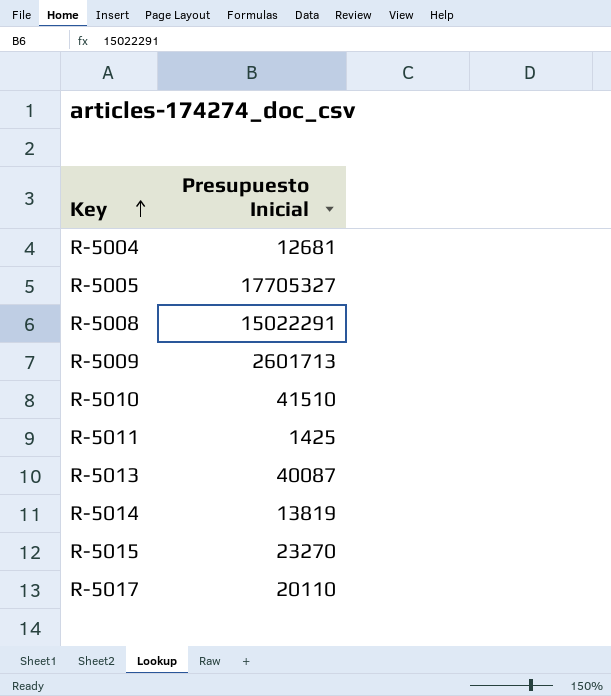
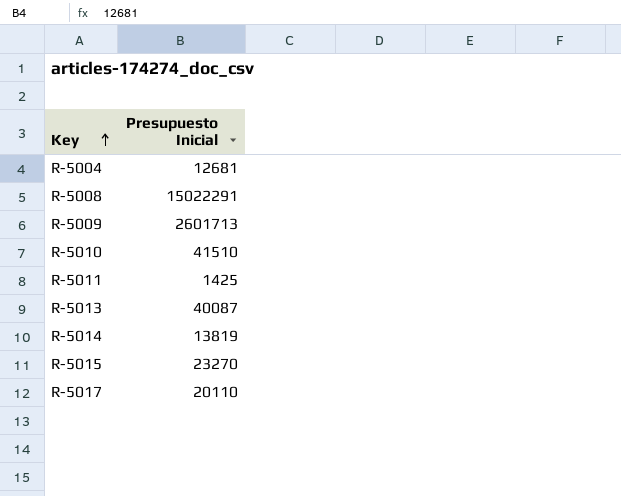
row R-5005: 17705327 -> none

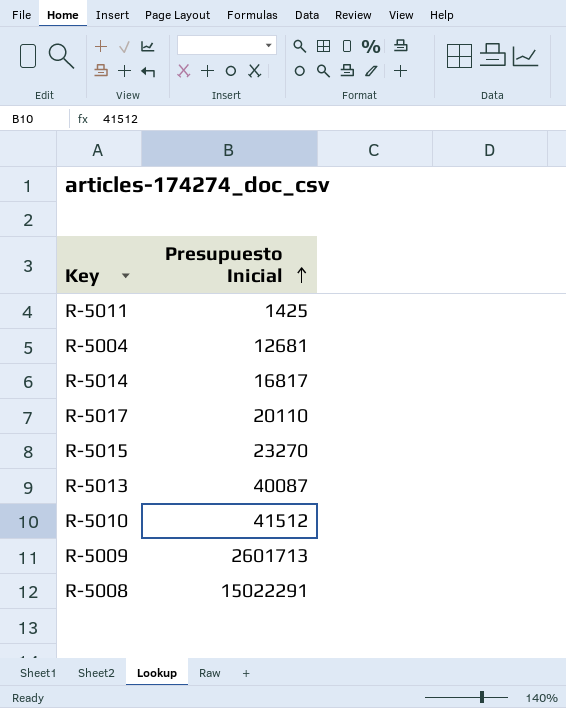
row order: Key ascending -> Presupuesto Inicial ascending
R-5014 | Presupuesto Inicial: 13819 -> 16817
R-5010 | Presupuesto Inicial: 41510 -> 41512

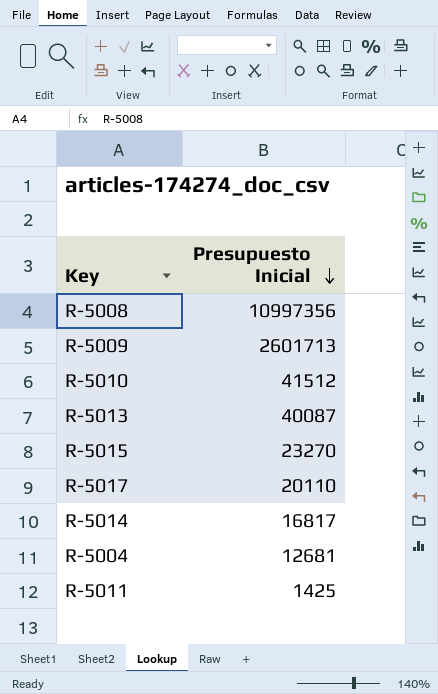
row order: Presupuesto Inicial ascending -> Presupuesto Inicial descending
R-5008 | Presupuesto Inicial: 15022291 -> 10997356

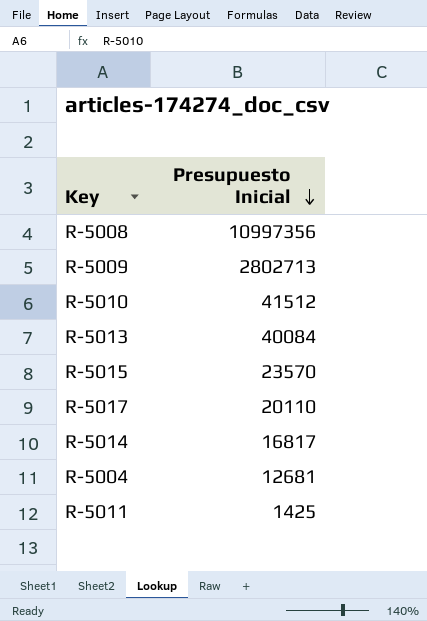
R-5009 | Presupuesto Inicial: 2601713 -> 2802713
R-5013 | Presupuesto Inicial: 40087 -> 40084
R-5015 | Presupuesto Inicial: 23270 -> 23570

